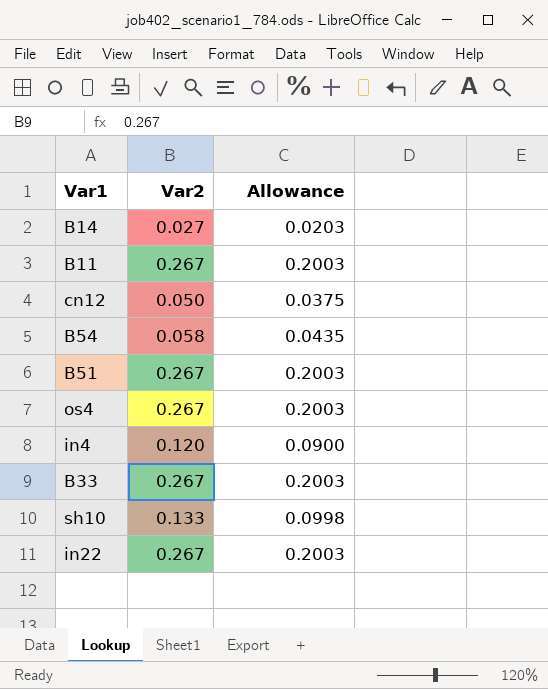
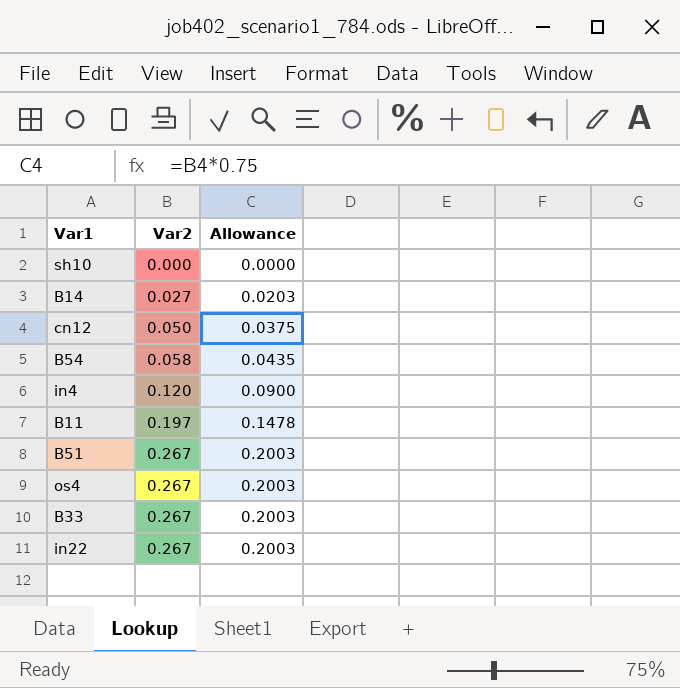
row order: none -> Var2 ascending
sh10 | Var2: 0.133 -> 0.000
sh10 | Allowance: 0.0998 -> 0.0000
B11 | Var2: 0.267 -> 0.197
B11 | Allowance: 0.2003 -> 0.1478

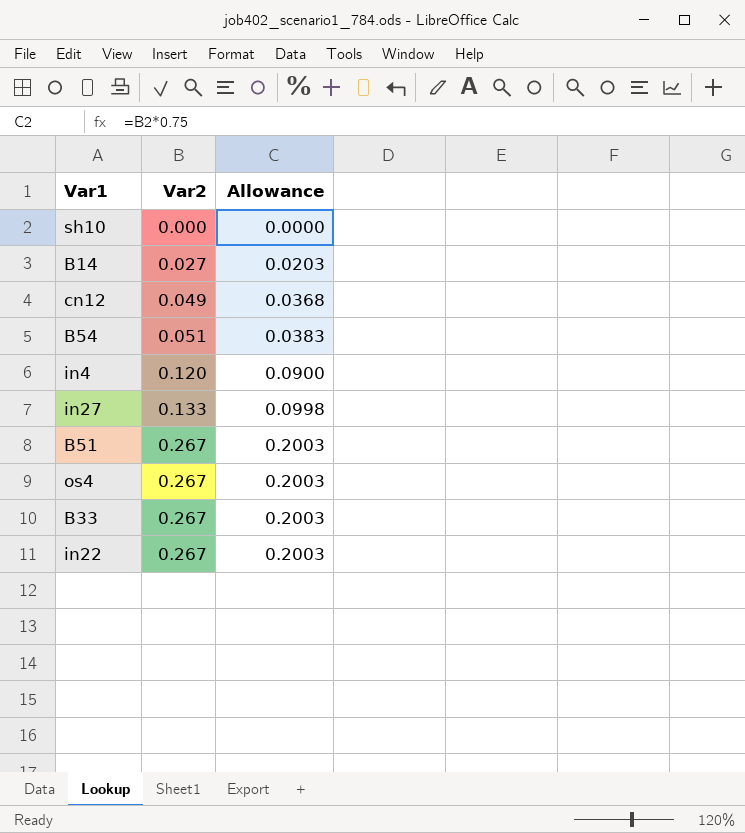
row B11: 0.197 | 0.1478 -> none
cn12 | Var2: 0.050 -> 0.049
cn12 | Allowance: 0.0375 -> 0.0368
B54 | Var2: 0.058 -> 0.051
B54 | Allowance: 0.0435 -> 0.0383
row in27: none -> 0.133 | 0.0998

